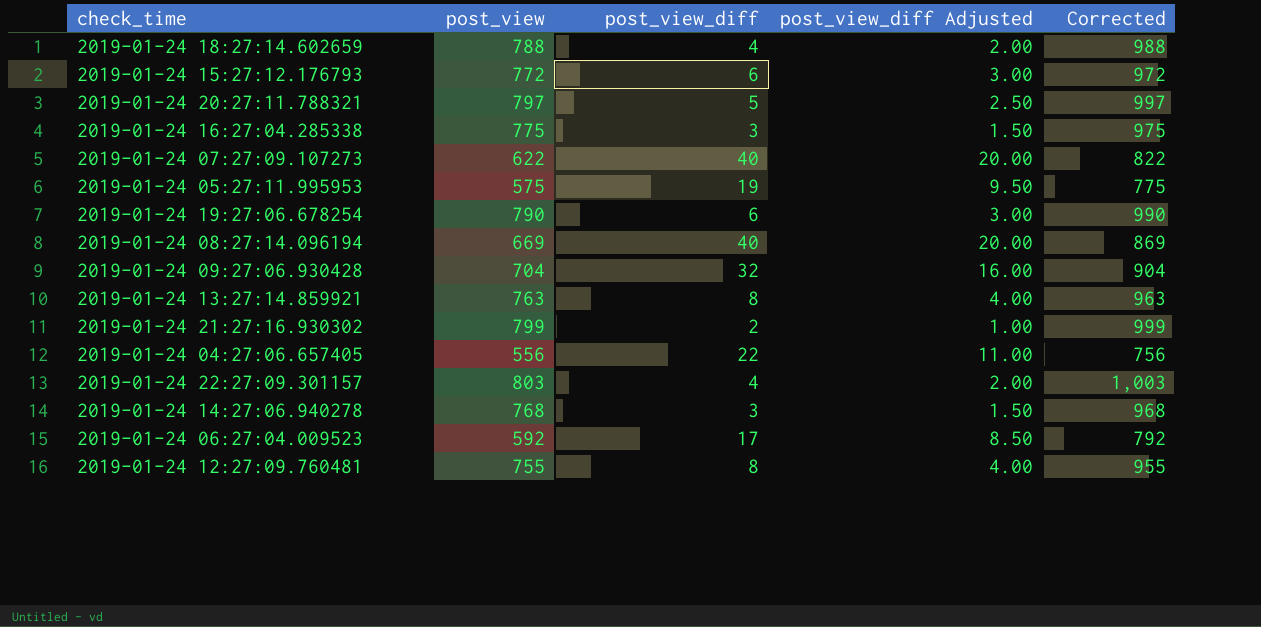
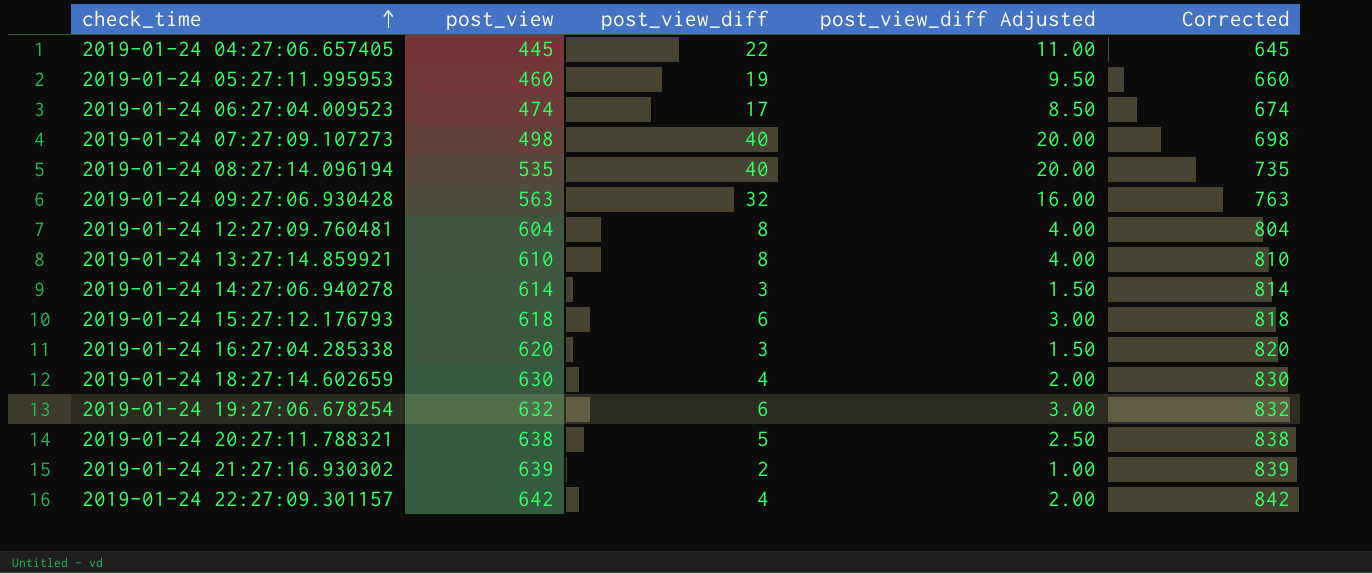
row order: none -> check_time ascending
2019-01-24 04:27:06.657405 | post_view: 556 -> 445
2019-01-24 04:27:06.657405 | Corrected: 756 -> 645
2019-01-24 05:27:11.995953 | post_view: 575 -> 460
2019-01-24 05:27:11.995953 | Corrected: 775 -> 660
2019-01-24 06:27:04.009523 | post_view: 592 -> 474
2019-01-24 06:27:04.009523 | Corrected: 792 -> 674
2019-01-24 07:27:09.107273 | post_view: 622 -> 498
2019-01-24 07:27:09.107273 | Corrected: 822 -> 698
2019-01-24 08:27:14.096194 | post_view: 669 -> 535
2019-01-24 08:27:14.096194 | Corrected: 869 -> 735
2019-01-24 09:27:06.930428 | post_view: 704 -> 563
2019-01-24 09:27:06.930428 | Corrected: 904 -> 763
2019-01-24 12:27:09.760481 | post_view: 755 -> 604
2019-01-24 12:27:09.760481 | Corrected: 955 -> 804
2019-01-24 13:27:14.859921 | post_view: 763 -> 610
2019-01-24 13:27:14.859921 | Corrected: 963 -> 810
2019-01-24 14:27:06.940278 | post_view: 768 -> 614
2019-01-24 14:27:06.940278 | Corrected: 968 -> 814
2019-01-24 15:27:12.176793 | post_view: 772 -> 618
2019-01-24 15:27:12.176793 | Corrected: 972 -> 818
2019-01-24 16:27:04.285338 | post_view: 775 -> 620
2019-01-24 16:27:04.285338 | Corrected: 975 -> 820
2019-01-24 18:27:14.602659 | post_view: 788 -> 630
2019-01-24 18:27:14.602659 | Corrected: 988 -> 830
2019-01-24 19:27:06.678254 | post_view: 790 -> 632
2019-01-24 19:27:06.678254 | Corrected: 990 -> 832
2019-01-24 20:27:11.788321 | post_view: 797 -> 638
2019-01-24 20:27:11.788321 | Corrected: 997 -> 838
2019-01-24 21:27:16.930302 | post_view: 799 -> 639
2019-01-24 21:27:16.930302 | Corrected: 999 -> 839
2019-01-24 22:27:09.301157 | post_view: 803 -> 642
2019-01-24 22:27:09.301157 | Corrected: 1,003 -> 842

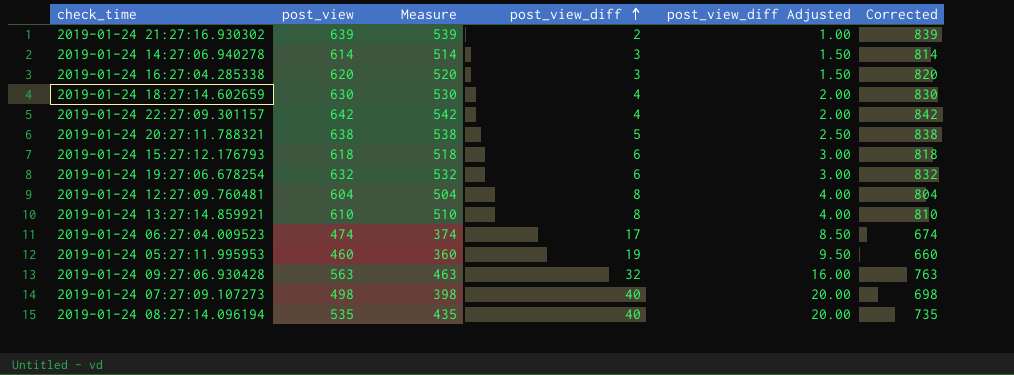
row order: check_time ascending -> post_view_diff ascending
column Measure | formula: none -> [post_view] - 100
row 2019-01-24 04:27:06.657405: 445 | 22 | 11.00 | 645 -> none

